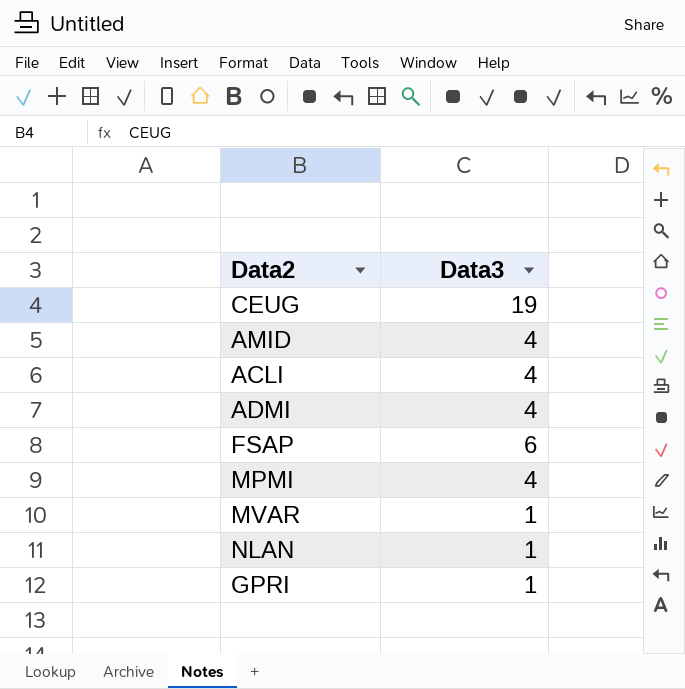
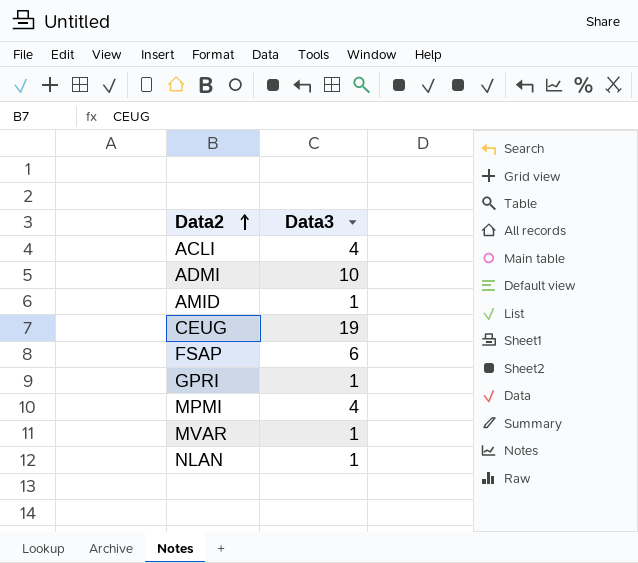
row order: none -> Data2 ascending
ADMI | Data3: 4 -> 10
AMID | Data3: 4 -> 1

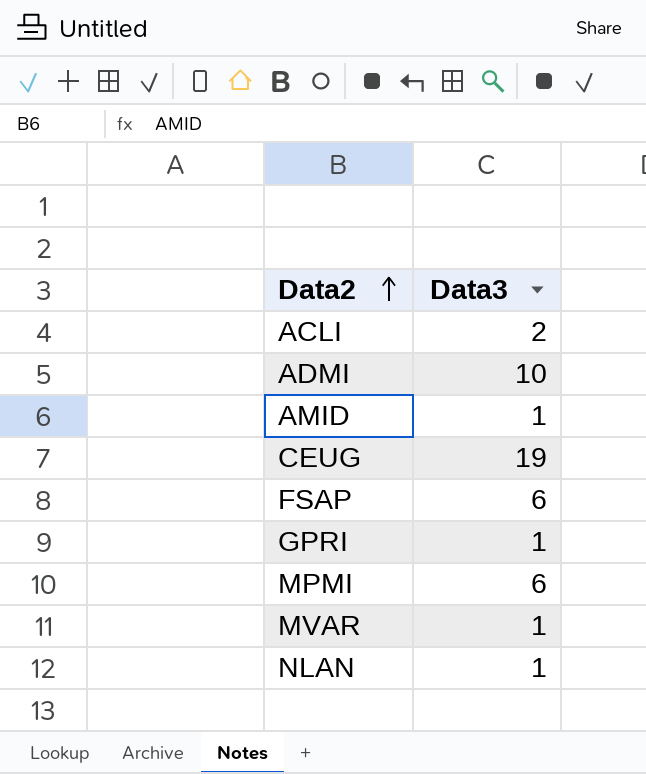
ACLI | Data3: 4 -> 2
MPMI | Data3: 4 -> 6

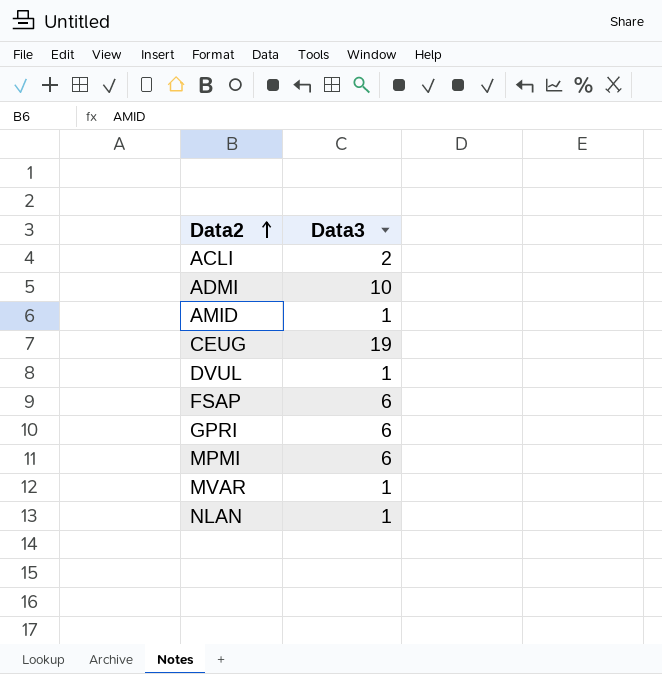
row DVUL: none -> 1
GPRI | Data3: 1 -> 6

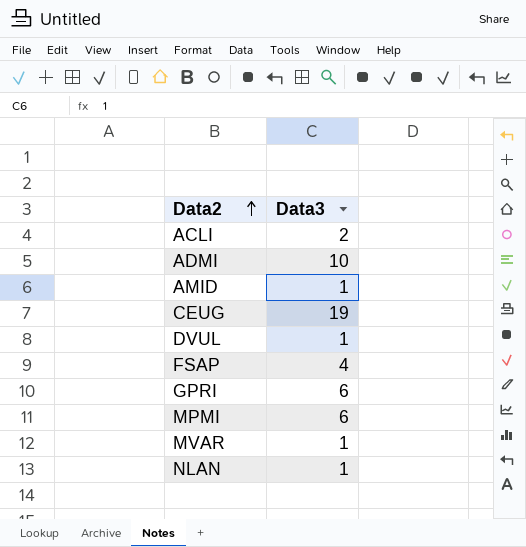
FSAP | Data3: 6 -> 4

